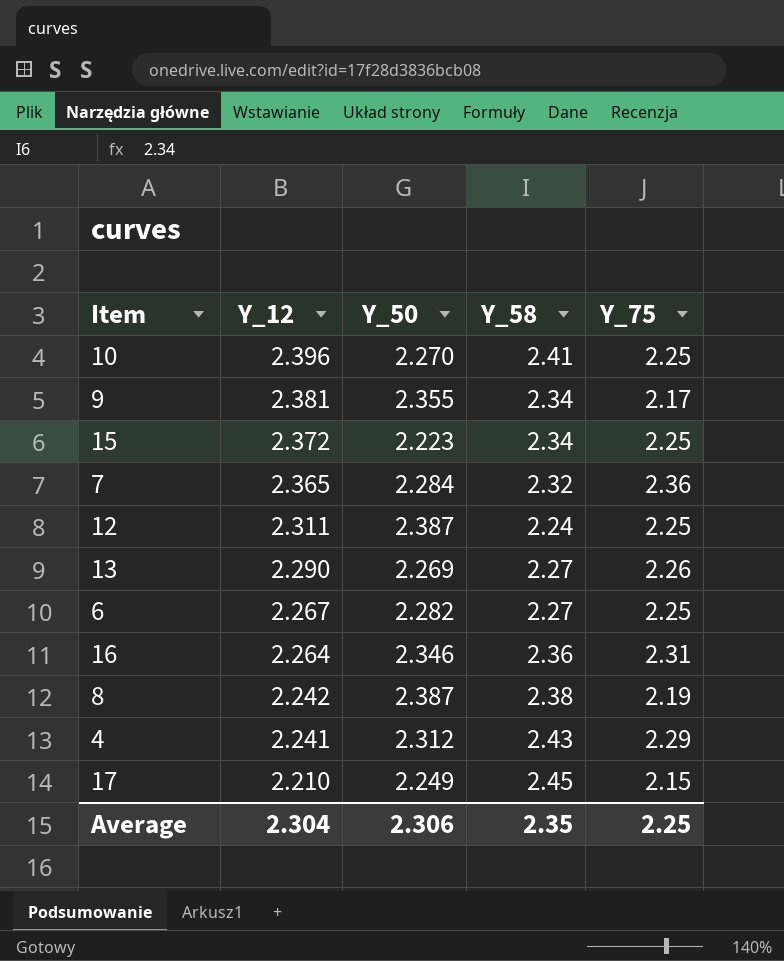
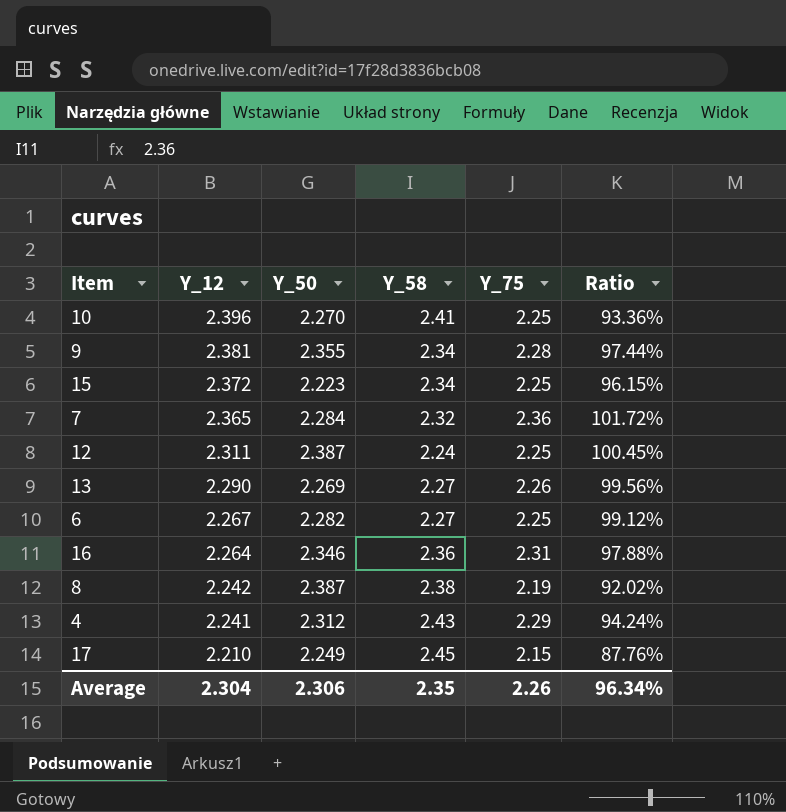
column Ratio | formula: none -> [Y_75] / [Y_58]
9 | Y_75: 2.17 -> 2.28
Average | Y_75: 2.25 -> 2.26

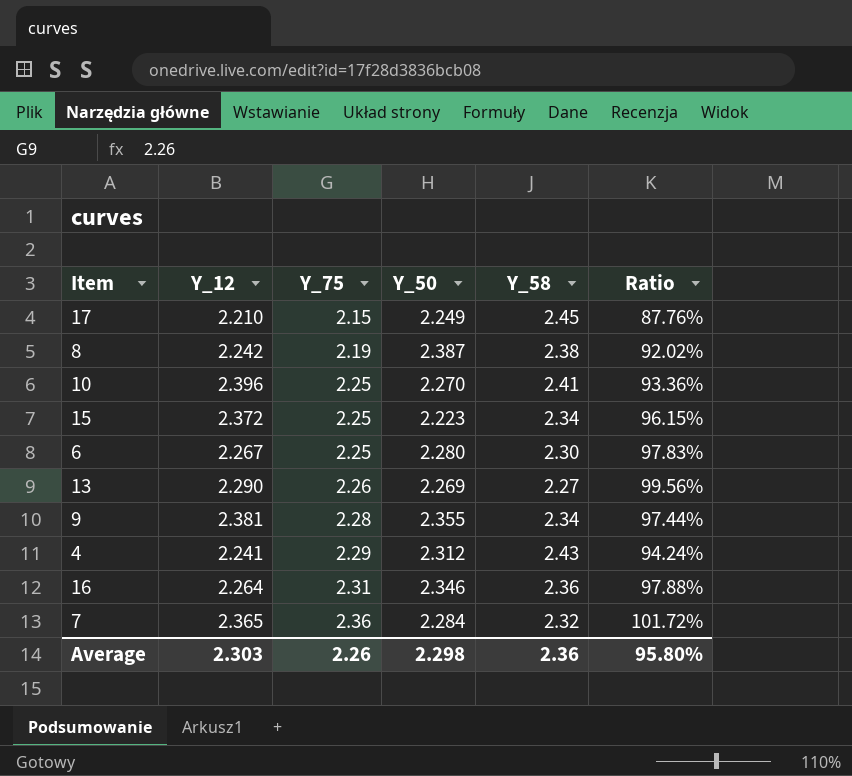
row order: Y_12 descending -> Y_75 ascending
column Y_75 | position: 5 -> 3
row 12: 2.311 | 2.387 | 2.24 | 2.25 | 100.45% -> none
6 | Y_50: 2.282 -> 2.280
6 | Y_58: 2.27 -> 2.30
6 | Ratio: 99.12% -> 97.83%
Average | Y_12: 2.304 -> 2.303
Average | Y_50: 2.306 -> 2.298
Average | Y_58: 2.35 -> 2.36
Average | Ratio: 96.34% -> 95.80%

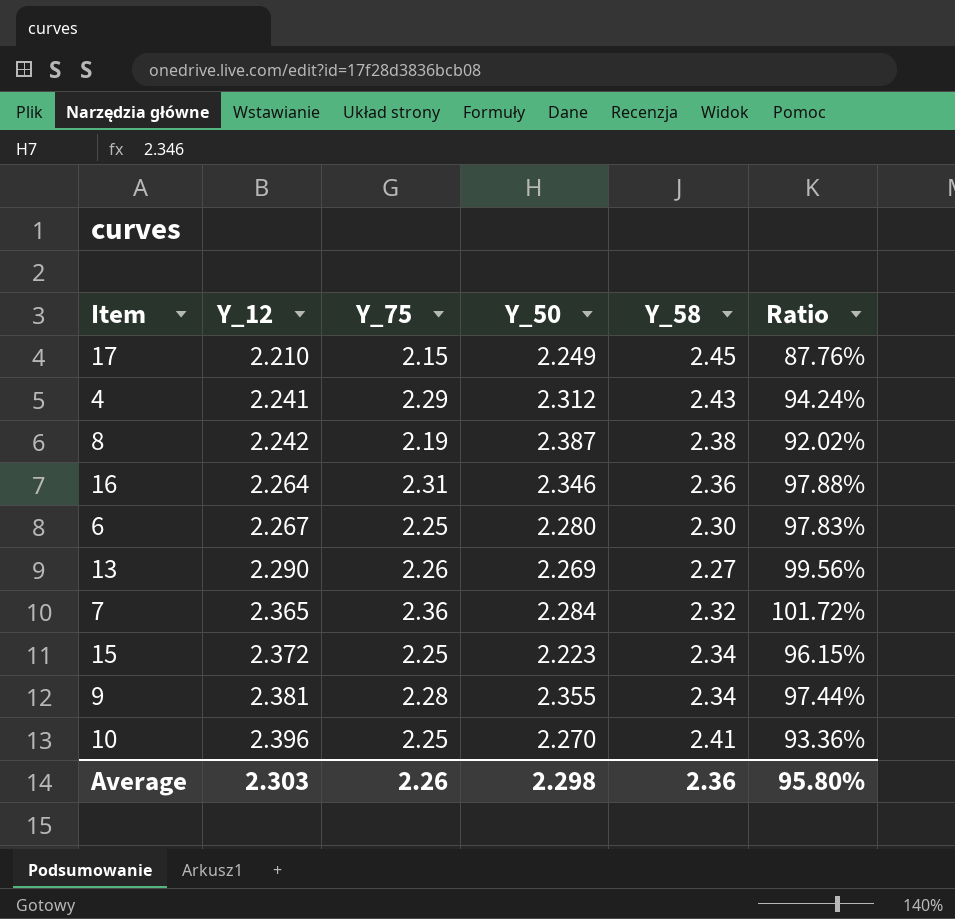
row order: Y_75 ascending -> Y_12 ascending

